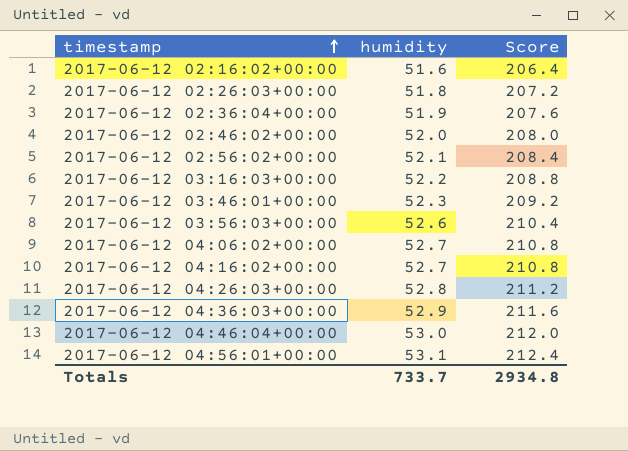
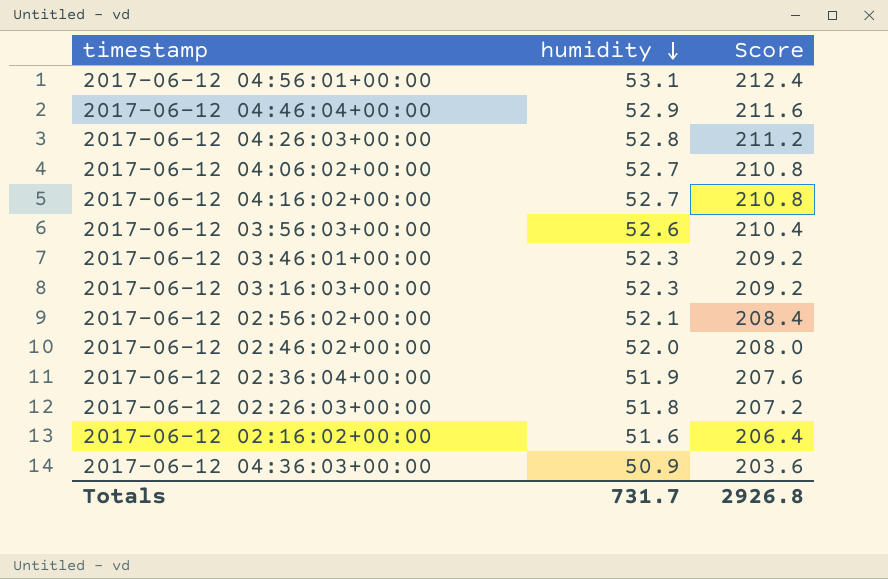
row order: timestamp ascending -> humidity descending
2017-06-12 04:46:04+00:00 | humidity: 53.0 -> 52.9
2017-06-12 04:46:04+00:00 | Score: 212.0 -> 211.6
2017-06-12 03:16:03+00:00 | humidity: 52.2 -> 52.3
2017-06-12 03:16:03+00:00 | Score: 208.8 -> 209.2
2017-06-12 04:36:03+00:00 | humidity: 52.9 -> 50.9
2017-06-12 04:36:03+00:00 | Score: 211.6 -> 203.6
Totals | humidity: 733.7 -> 731.7
Totals | Score: 2934.8 -> 2926.8

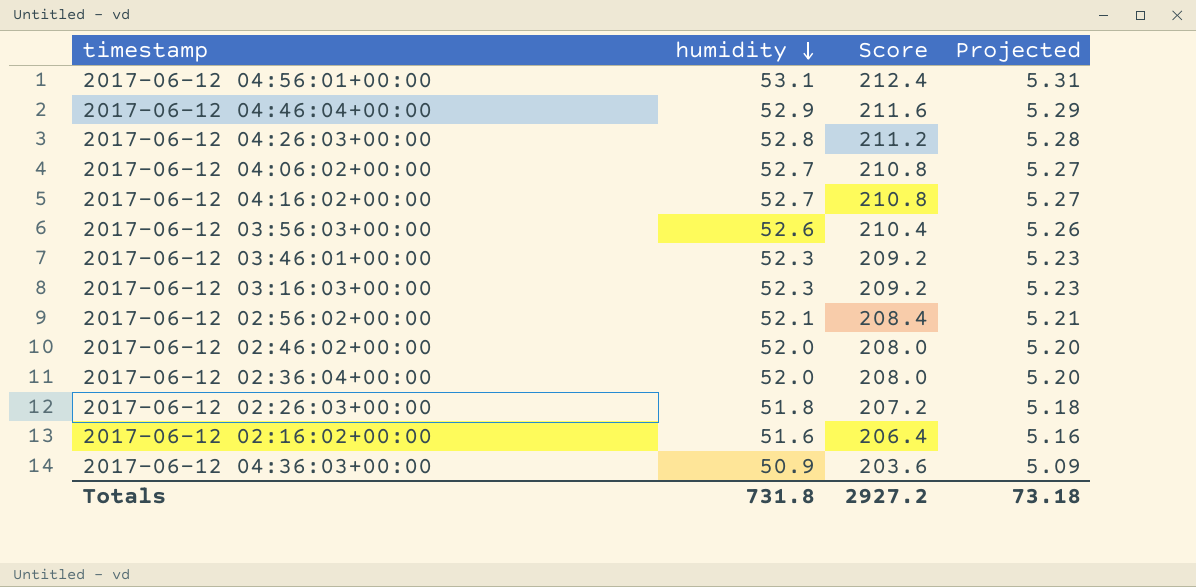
column Projected | formula: none -> [humidity] * 0.1
2017-06-12 02:36:04+00:00 | humidity: 51.9 -> 52.0
2017-06-12 02:36:04+00:00 | Score: 207.6 -> 208.0
Totals | humidity: 731.7 -> 731.8
Totals | Score: 2926.8 -> 2927.2

